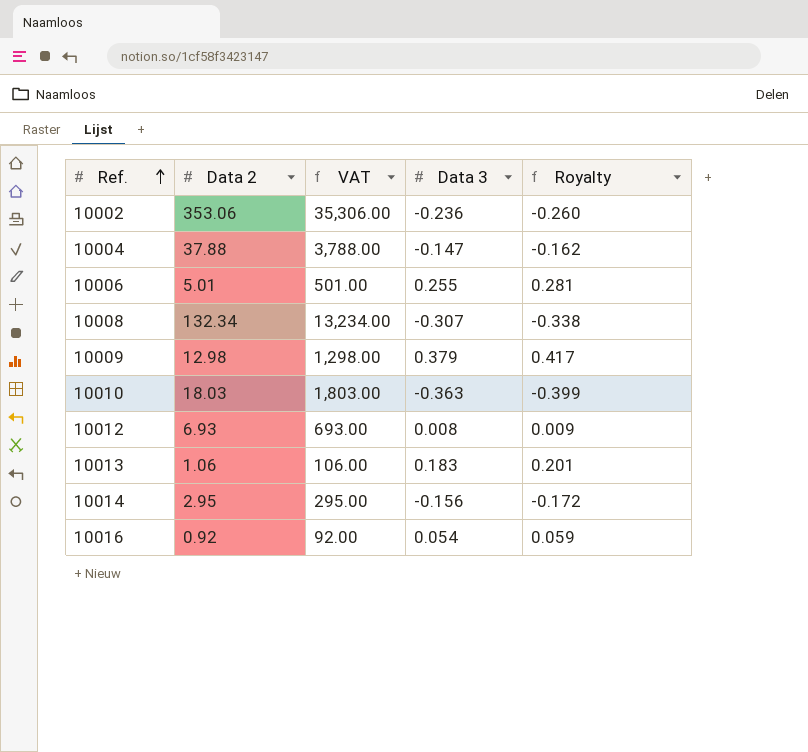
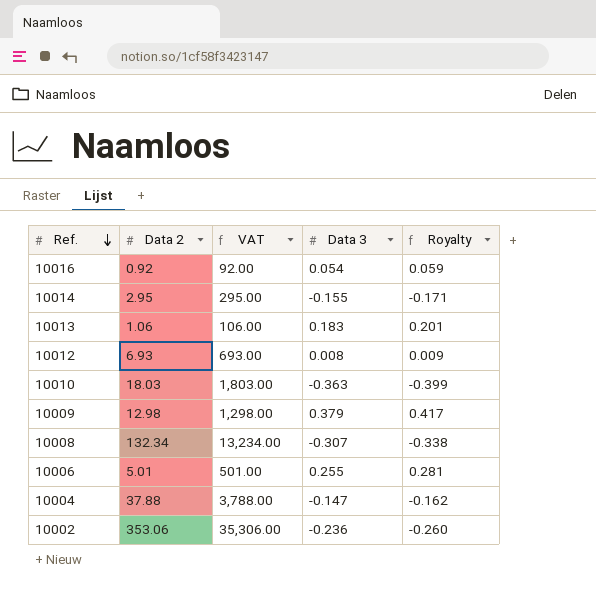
row order: Ref. ascending -> Ref. descending
10014 | Data 3: -0.156 -> -0.155
10014 | Royalty: -0.172 -> -0.171

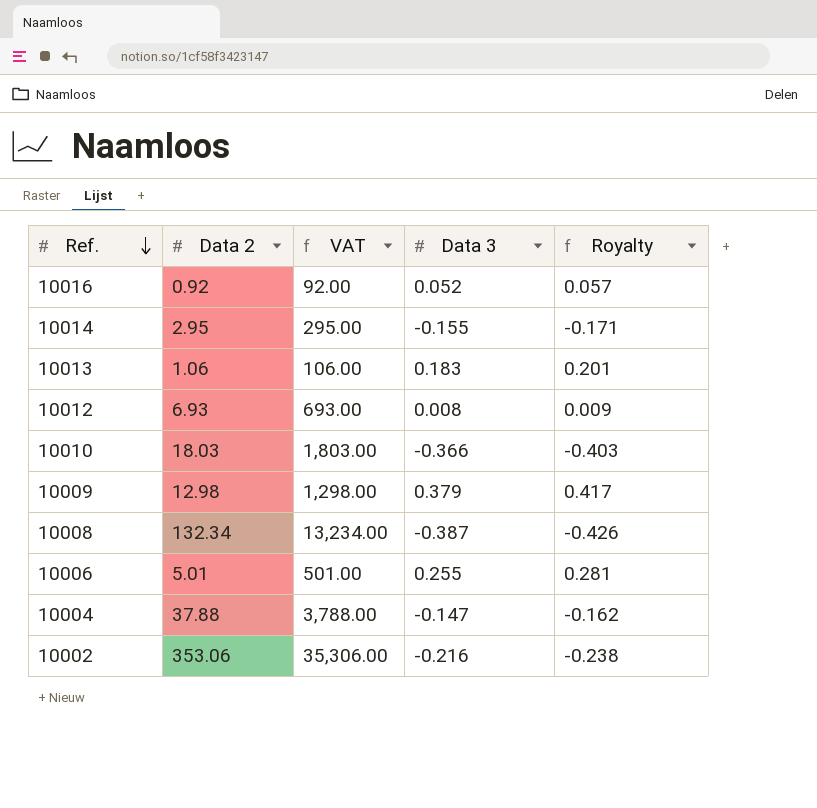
10016 | Data 3: 0.054 -> 0.052
10016 | Royalty: 0.059 -> 0.057
10010 | Data 3: -0.363 -> -0.366
10010 | Royalty: -0.399 -> -0.403
10008 | Data 3: -0.307 -> -0.387
10008 | Royalty: -0.338 -> -0.426
10002 | Data 3: -0.236 -> -0.216
10002 | Royalty: -0.260 -> -0.238

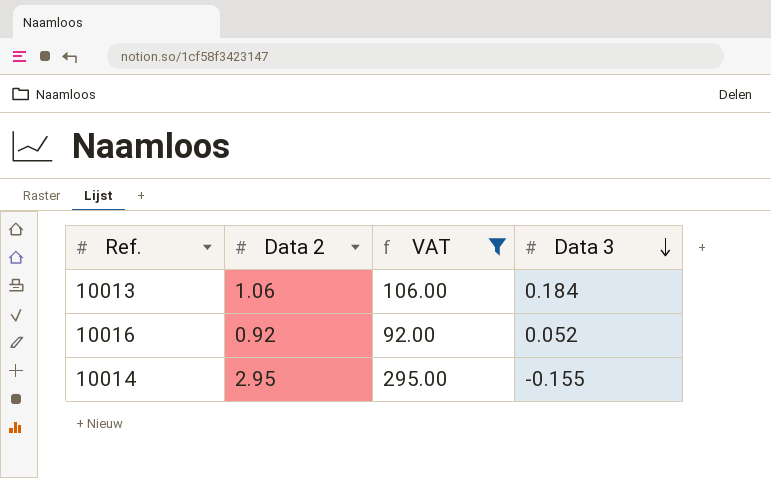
filter: none -> VAT <= 295.00
row order: Ref. descending -> Data 3 descending
column Royalty | formula: [Data 3] * 1.1 -> none
10013 | Data 3: 0.183 -> 0.184

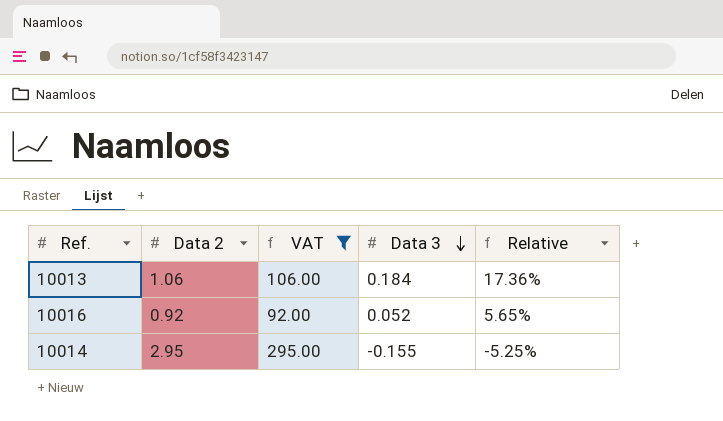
column Relative | formula: none -> [Data 3] / [Data 2]

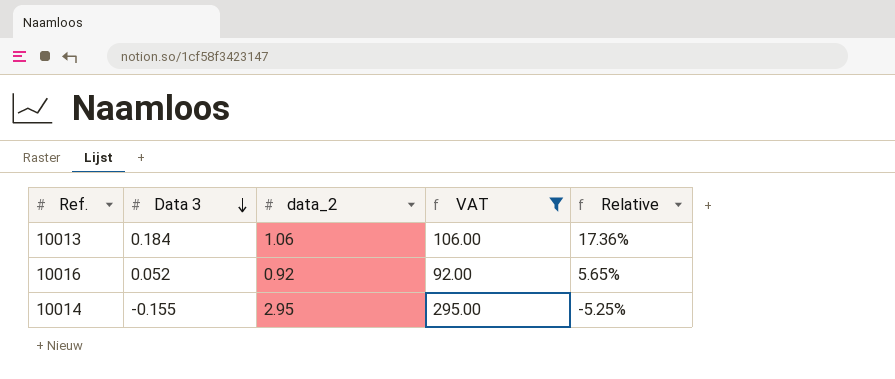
column Data 3 | position: 4 -> 2
column name: Data 2 -> data_2

